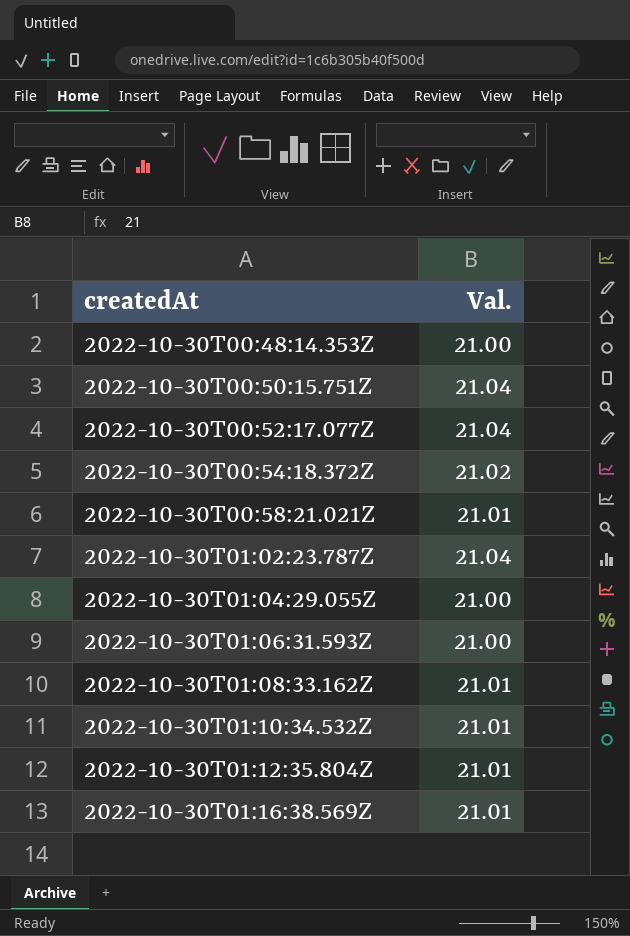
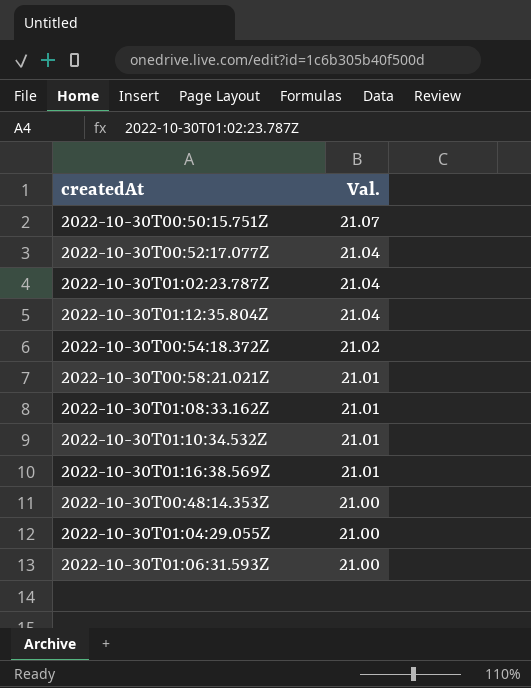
row order: createdAt ascending -> Val. descending
2022-10-30T00:50:15.751Z | Val.: 21.04 -> 21.07
2022-10-30T01:12:35.804Z | Val.: 21.01 -> 21.04

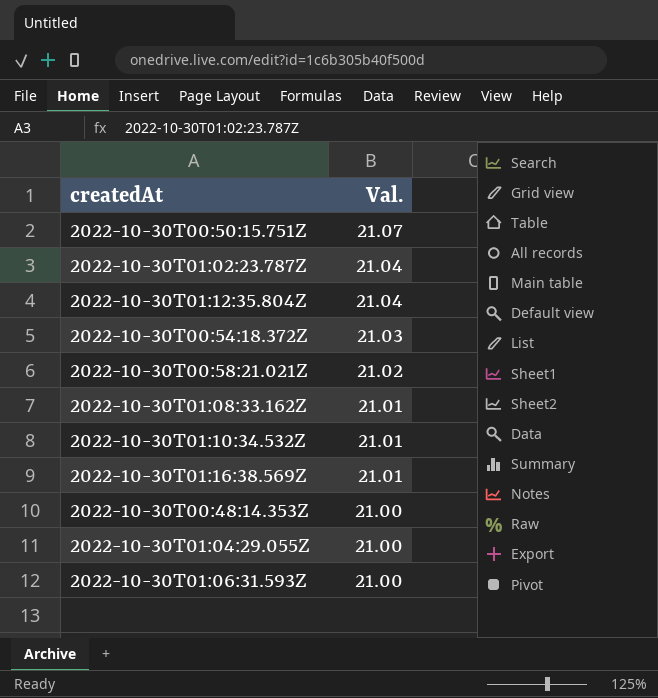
row 2022-10-30T00:52:17.077Z: 21.04 -> none
2022-10-30T00:54:18.372Z | Val.: 21.02 -> 21.03
2022-10-30T00:58:21.021Z | Val.: 21.01 -> 21.02

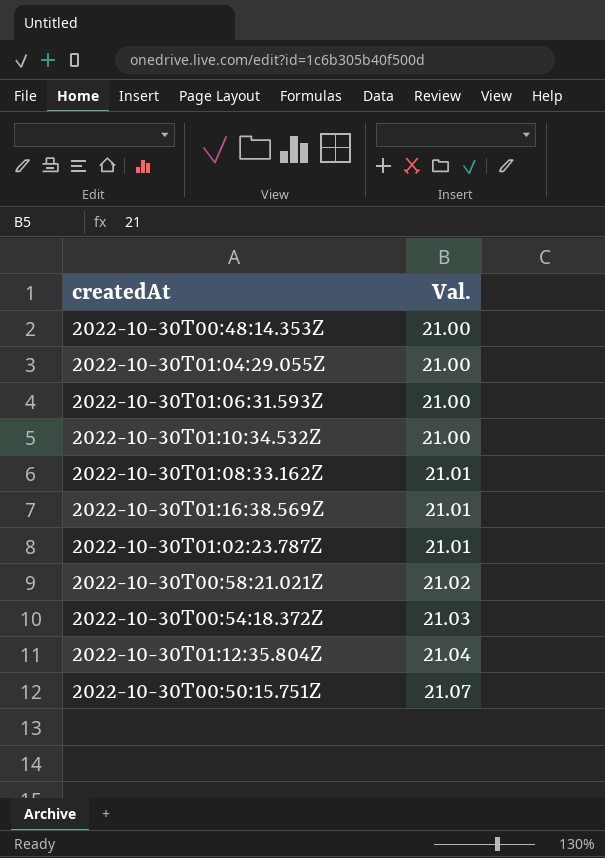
row order: Val. descending -> Val. ascending
2022-10-30T01:10:34.532Z | Val.: 21.01 -> 21.00
2022-10-30T01:02:23.787Z | Val.: 21.04 -> 21.01

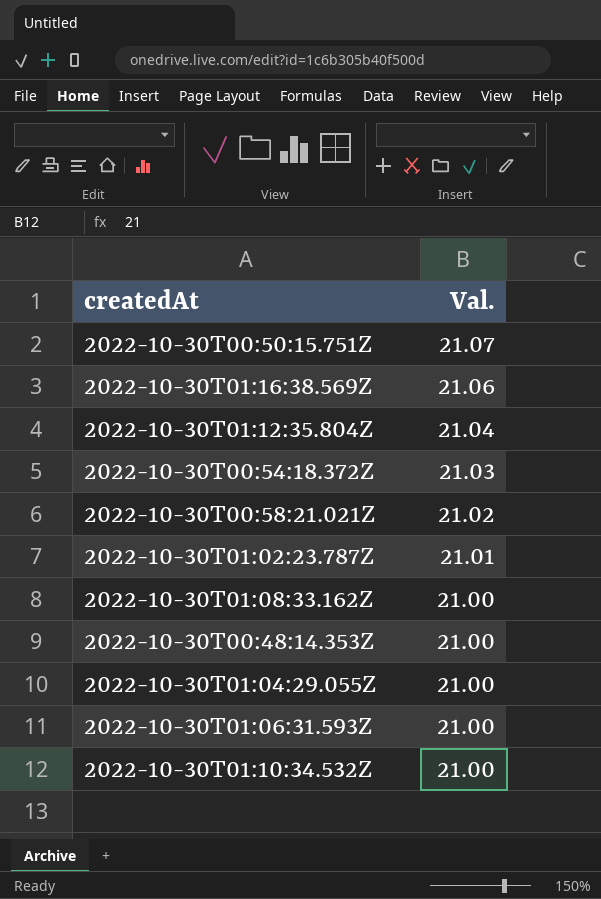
row order: Val. ascending -> Val. descending
2022-10-30T01:16:38.569Z | Val.: 21.01 -> 21.06
2022-10-30T01:08:33.162Z | Val.: 21.01 -> 21.00

